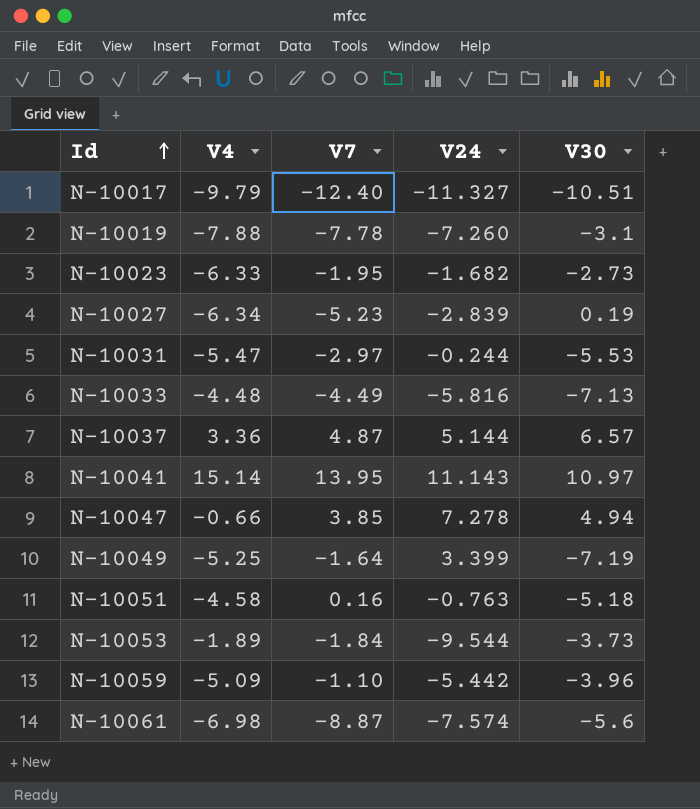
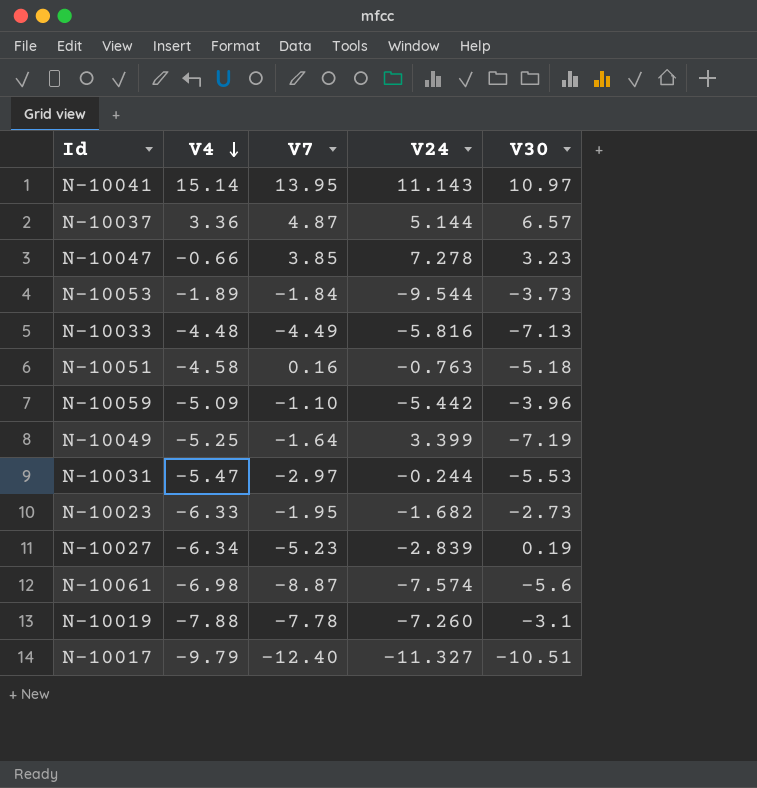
row order: Id ascending -> V4 descending
N-10047 | V30: 4.94 -> 3.23

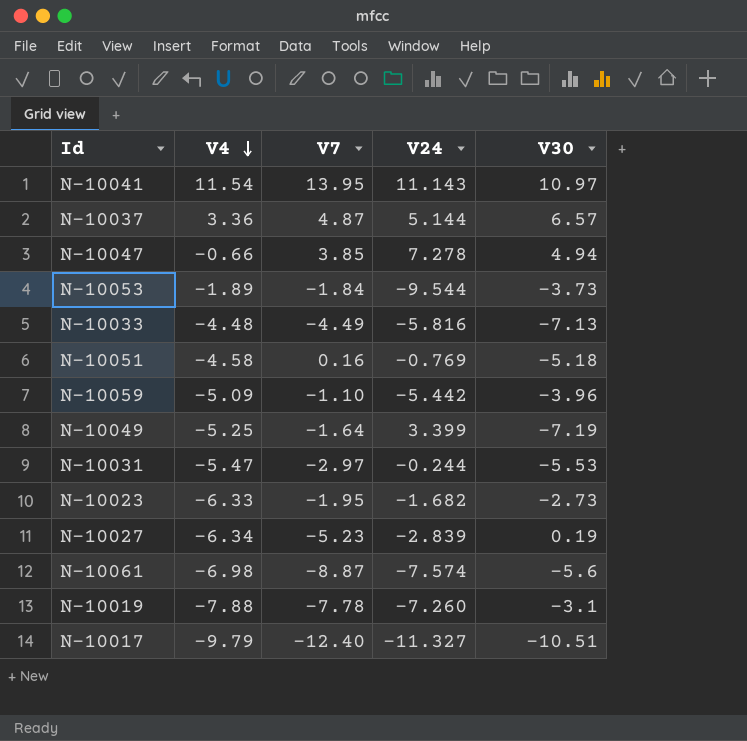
N-10041 | V4: 15.14 -> 11.54
N-10047 | V30: 3.23 -> 4.94
N-10051 | V24: -0.763 -> -0.769

